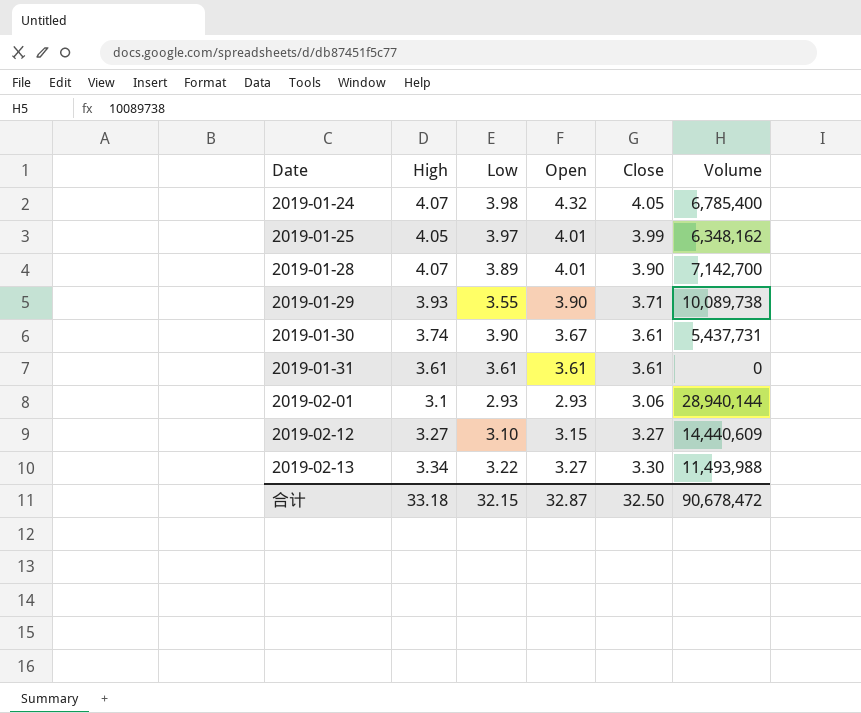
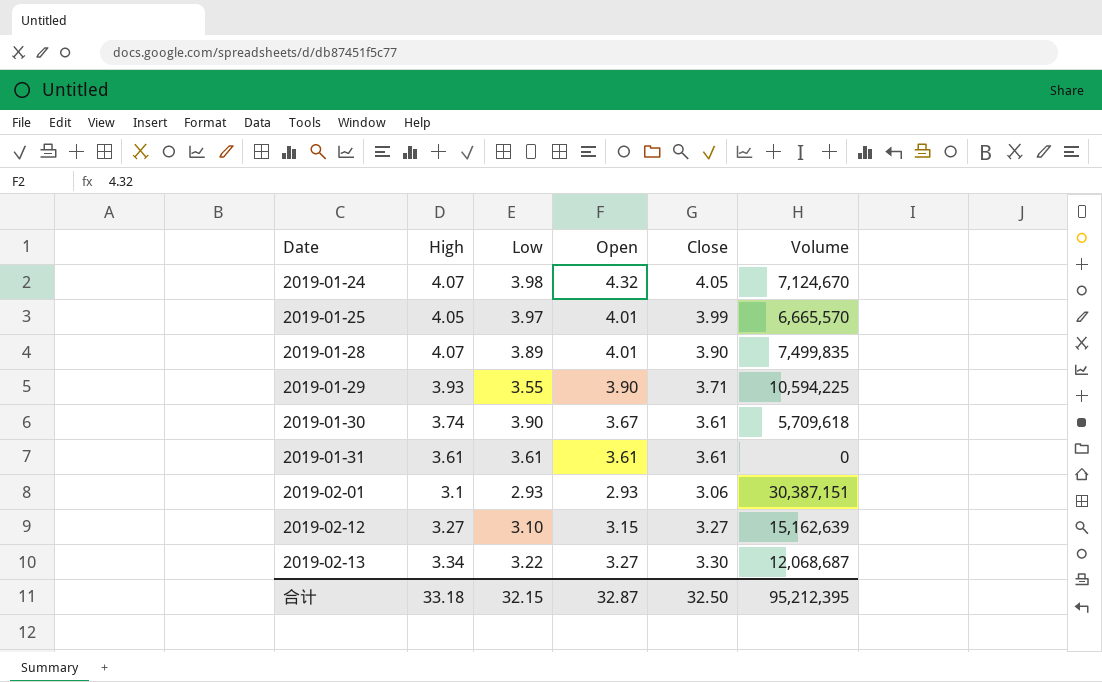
2019-01-24 | Volume: 6,785,400 -> 7,124,670
2019-01-25 | Volume: 6,348,162 -> 6,665,570
2019-01-28 | Volume: 7,142,700 -> 7,499,835
2019-01-29 | Volume: 10,089,738 -> 10,594,225
2019-01-30 | Volume: 5,437,731 -> 5,709,618
2019-02-01 | Volume: 28,940,144 -> 30,387,151
2019-02-12 | Volume: 14,440,609 -> 15,162,639
2019-02-13 | Volume: 11,493,988 -> 12,068,687
合计 | Volume: 90,678,472 -> 95,212,395

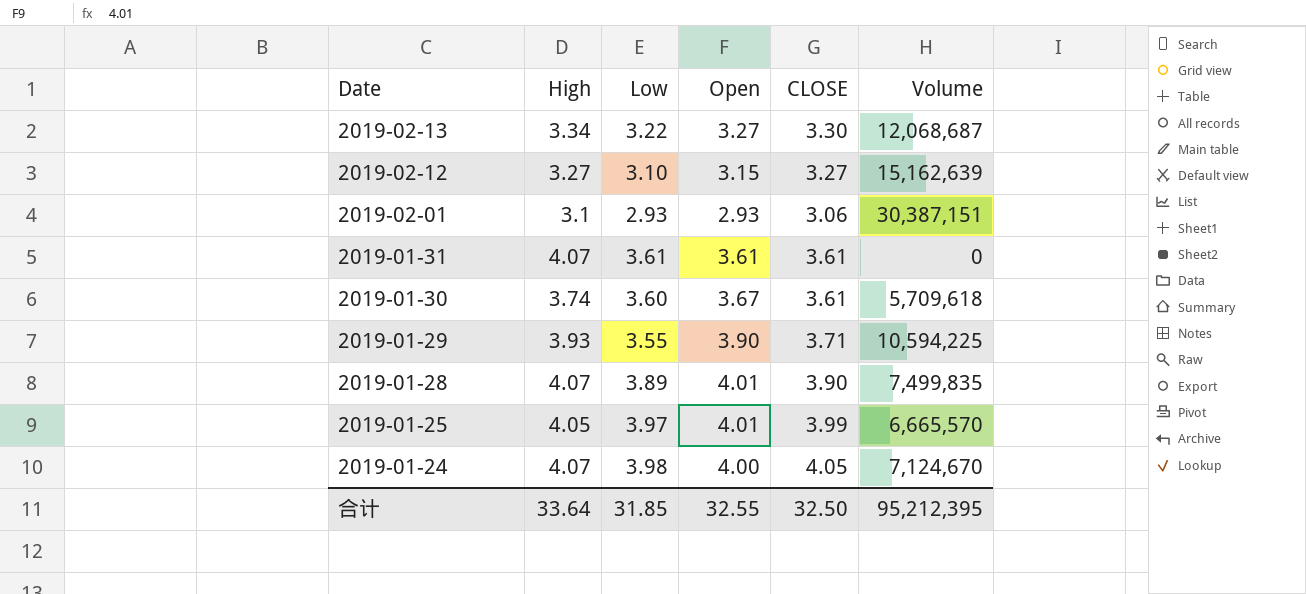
row order: Date ascending -> Date descending
column name: Close -> CLOSE
2019-01-31 | High: 3.61 -> 4.07
2019-01-30 | Low: 3.90 -> 3.60
2019-01-24 | Open: 4.32 -> 4.00
合计 | High: 33.18 -> 33.64
合计 | Low: 32.15 -> 31.85
合计 | Open: 32.87 -> 32.55

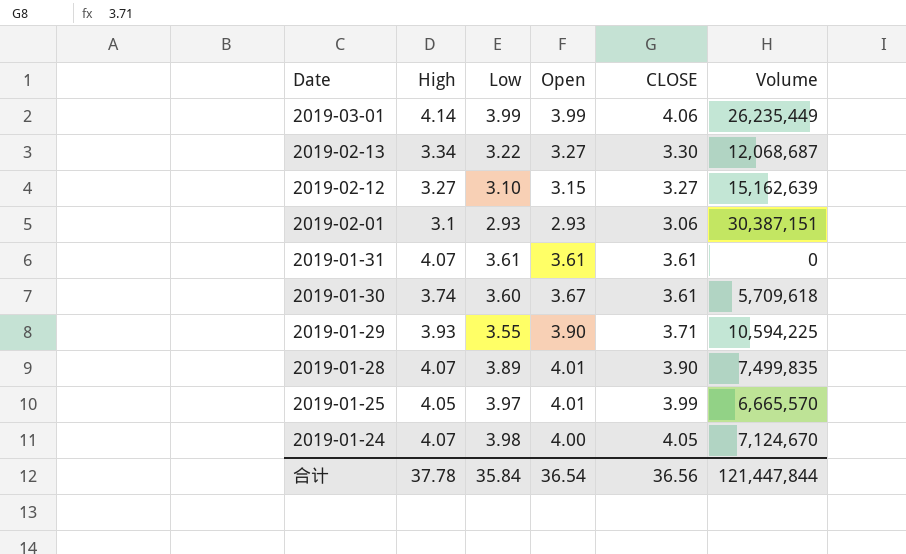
row 2019-03-01: none -> 4.14 | 3.99 | 3.99 | 4.06 | 26,235,449
合计 | High: 33.64 -> 37.78
合计 | Low: 31.85 -> 35.84
合计 | Open: 32.55 -> 36.54
合计 | CLOSE: 32.50 -> 36.56
合计 | Volume: 95,212,395 -> 121,447,844

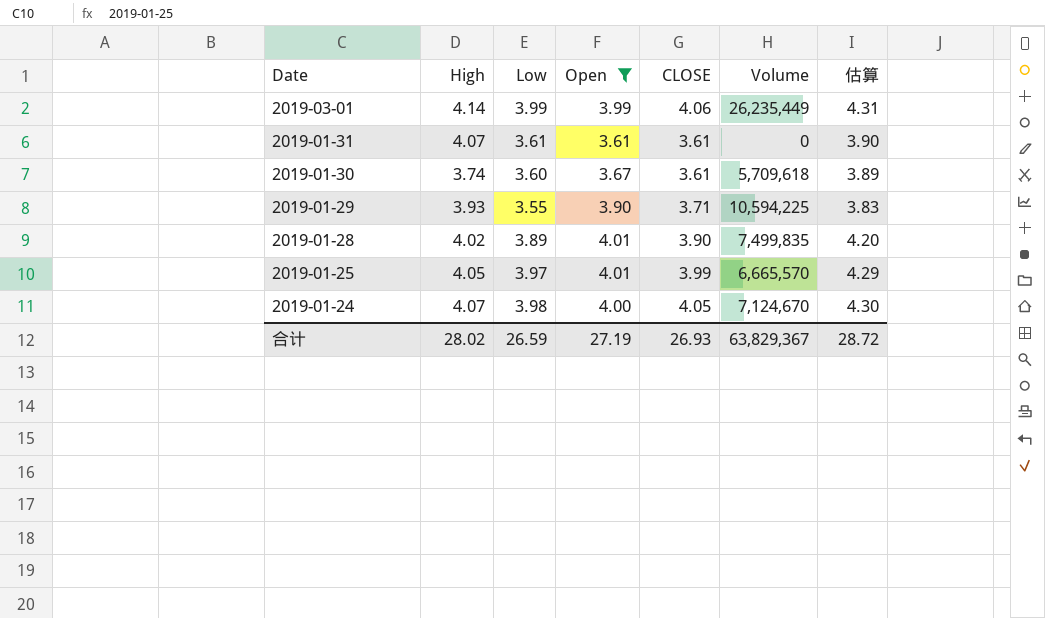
filter: none -> Open >= 3.61
column 估算 | formula: none -> [Low] * 1.08
2019-01-28 | High: 4.07 -> 4.02
合计 | High: 37.78 -> 28.02
合计 | Low: 35.84 -> 26.59
合计 | Open: 36.54 -> 27.19
合计 | CLOSE: 36.56 -> 26.93
合计 | Volume: 121,447,844 -> 63,829,367

